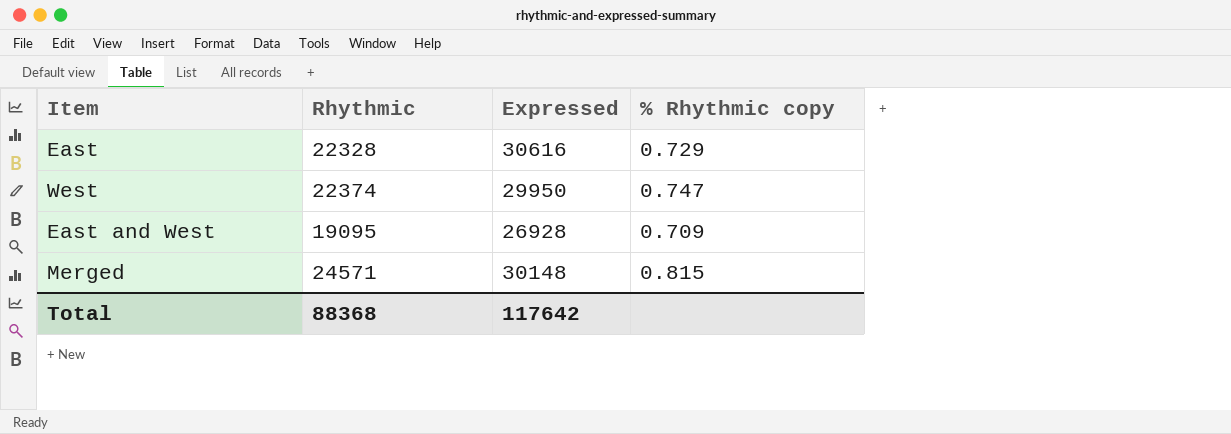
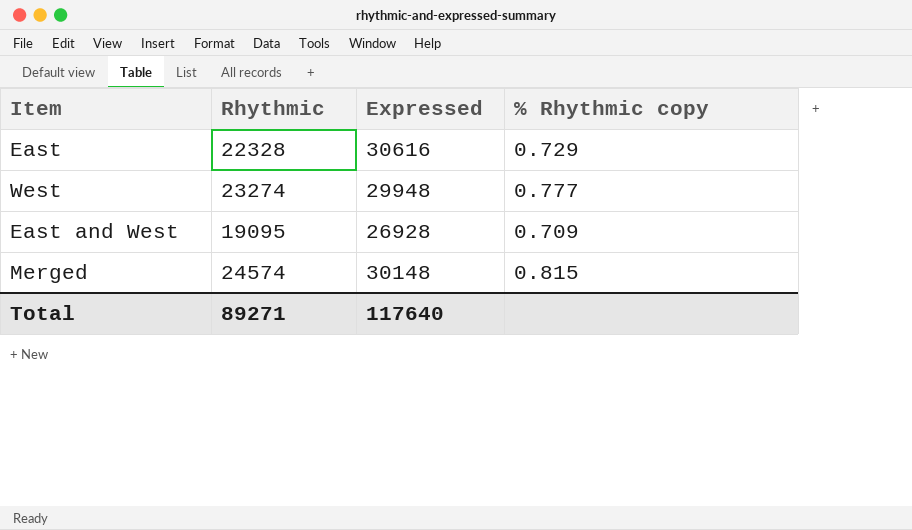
West | Rhythmic: 22374 -> 23274
West | Expressed: 29950 -> 29948
West | % Rhythmic copy: 0.747 -> 0.777
Merged | Rhythmic: 24571 -> 24574
Total | Rhythmic: 88368 -> 89271
Total | Expressed: 117642 -> 117640

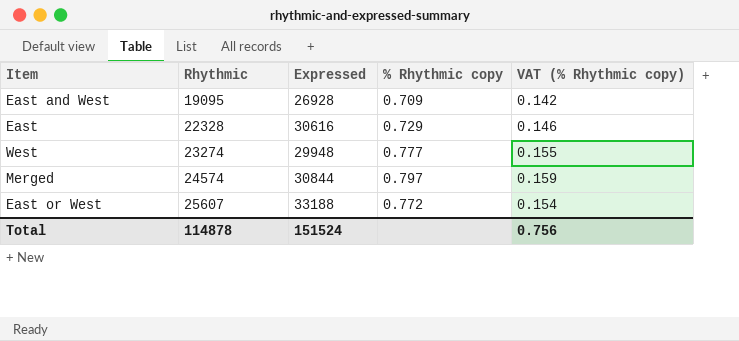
row order: none -> Rhythmic ascending
column VAT (% Rhythmic copy) | formula: none -> [% Rhythmic copy] * 0.2
Merged | Expressed: 30148 -> 30844
Merged | % Rhythmic copy: 0.815 -> 0.797
row East or West: none -> 25607 | 33188 | 0.772 | 0.154
Total | Rhythmic: 89271 -> 114878
Total | Expressed: 117640 -> 151524

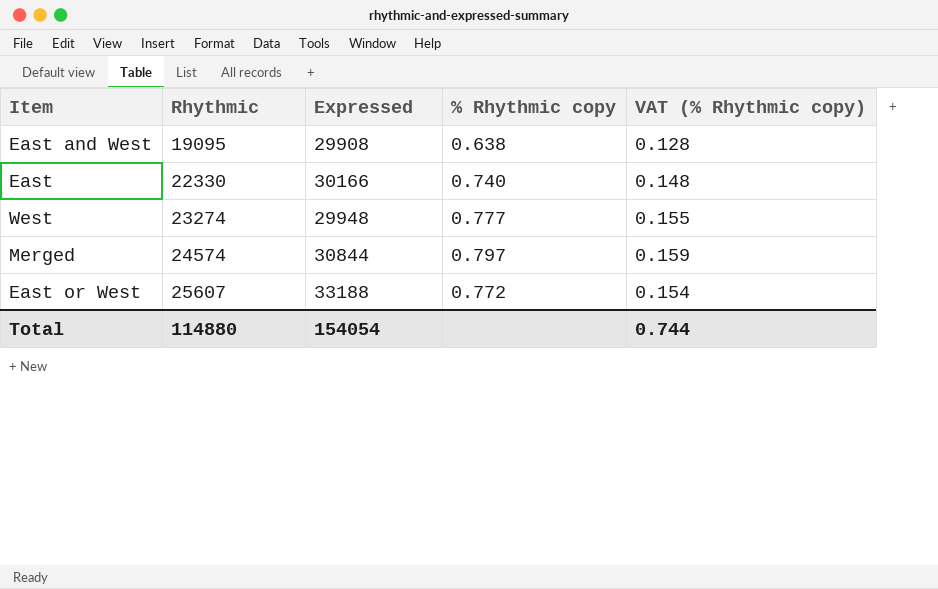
East and West | Expressed: 26928 -> 29908
East and West | % Rhythmic copy: 0.709 -> 0.638
East and West | VAT (% Rhythmic copy): 0.142 -> 0.128
East | Rhythmic: 22328 -> 22330
East | Expressed: 30616 -> 30166
East | % Rhythmic copy: 0.729 -> 0.740
East | VAT (% Rhythmic copy): 0.146 -> 0.148
Total | Rhythmic: 114878 -> 114880
Total | Expressed: 151524 -> 154054
Total | VAT (% Rhythmic copy): 0.756 -> 0.744

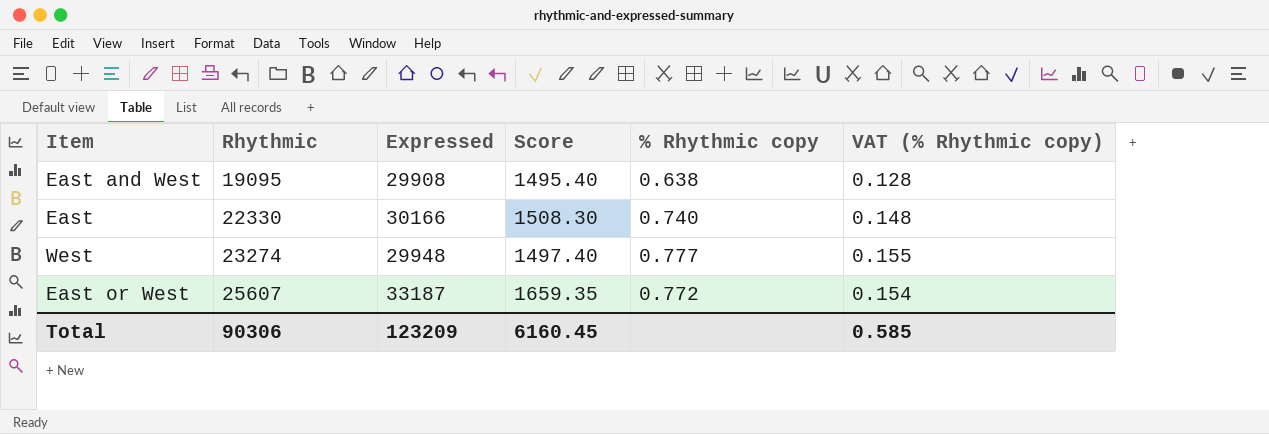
column Score | formula: none -> [Expressed] * 0.05
row Merged: 24574 | 30844 | 0.797 | 0.159 -> none
East or West | Expressed: 33188 -> 33187
Total | Rhythmic: 114880 -> 90306
Total | Expressed: 154054 -> 123209
Total | VAT (% Rhythmic copy): 0.744 -> 0.585

